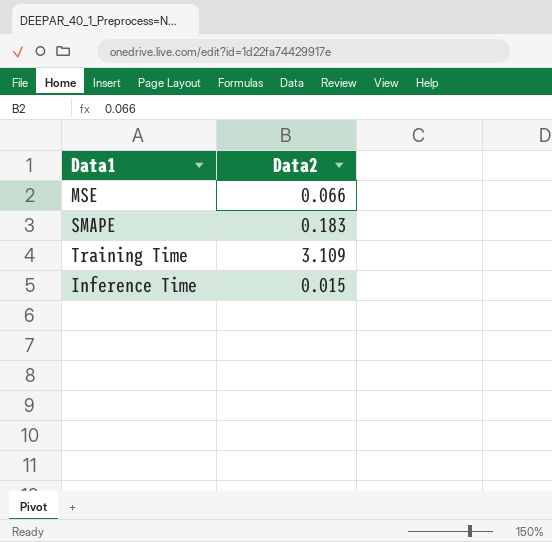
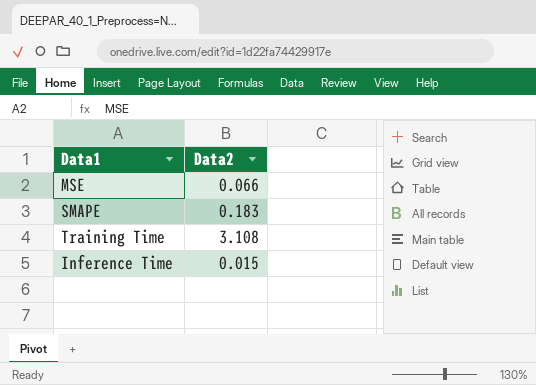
Training Time | Data2: 3.109 -> 3.108

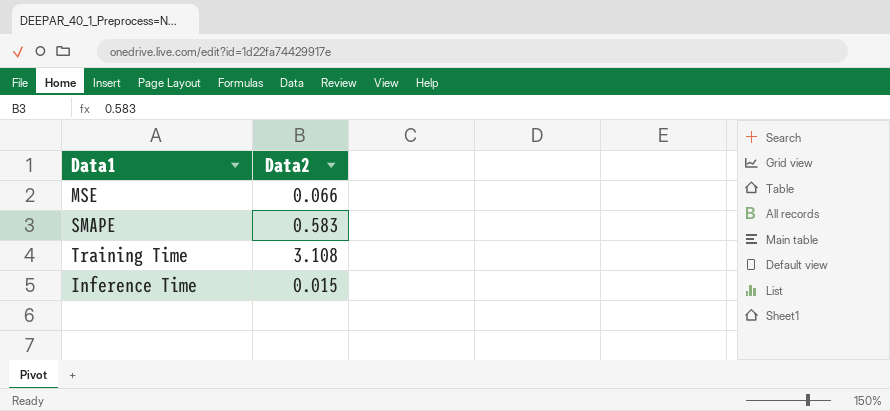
SMAPE | Data2: 0.183 -> 0.583

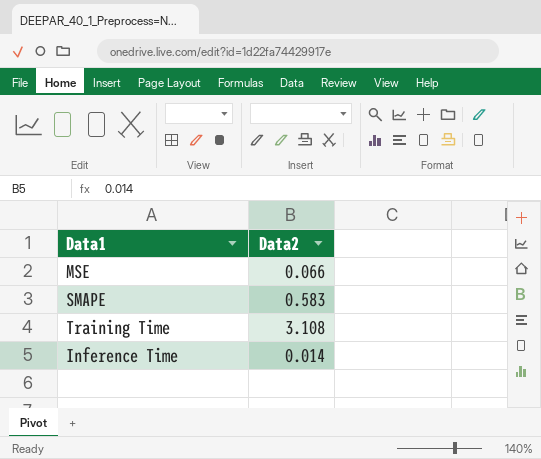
Inference Time | Data2: 0.015 -> 0.014

